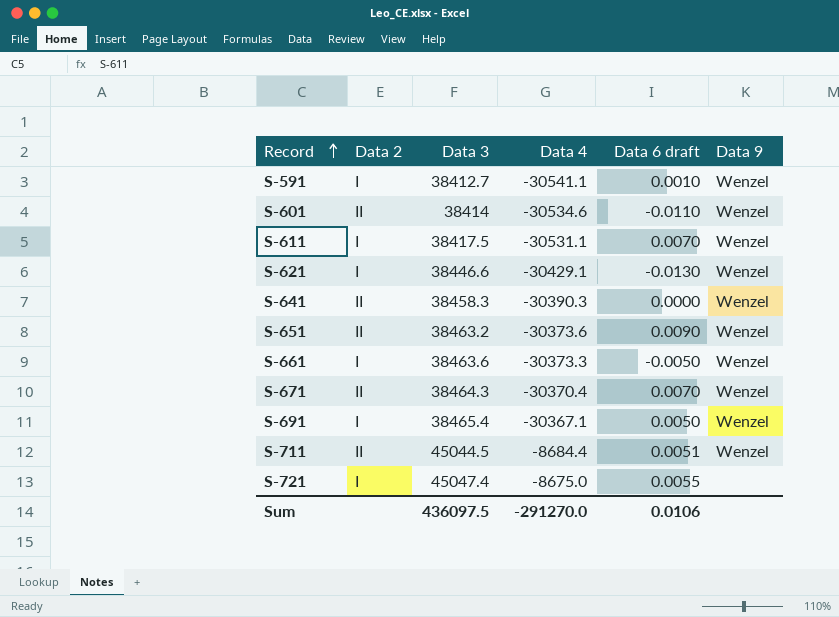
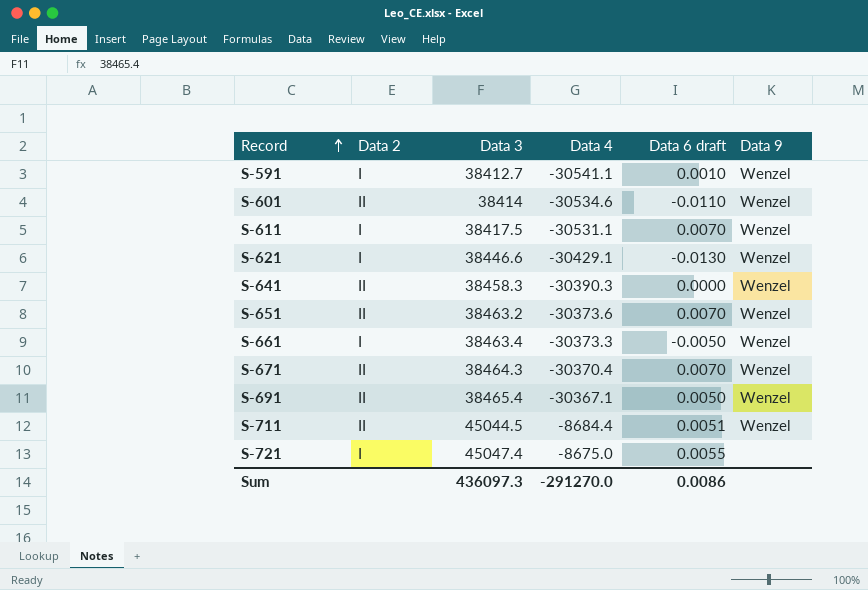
S-651 | Data 6 draft: 0.0090 -> 0.0070
S-661 | Data 3: 38463.6 -> 38463.4
S-691 | Data 2: I -> II
Sum | Data 3: 436097.5 -> 436097.3
Sum | Data 6 draft: 0.0106 -> 0.0086

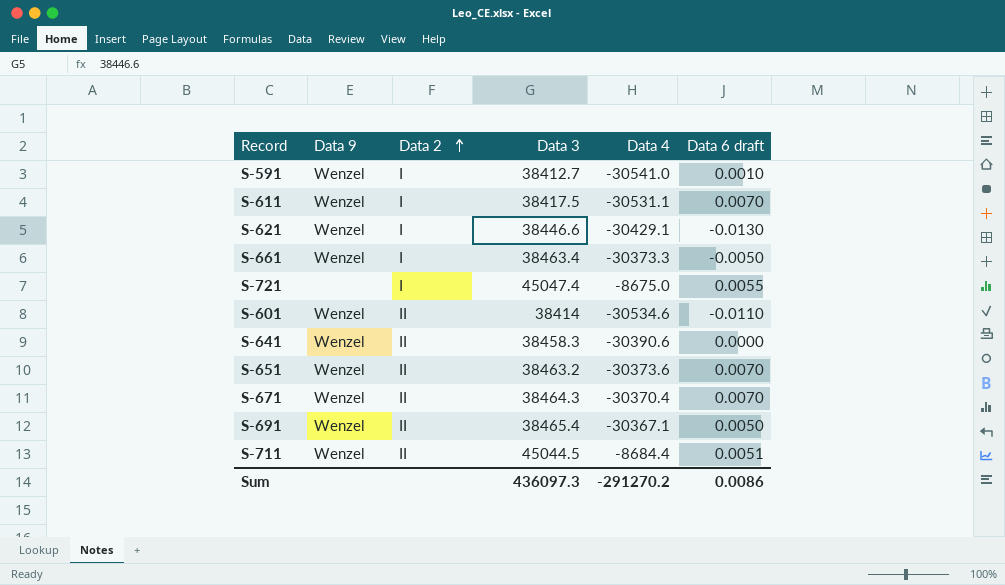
row order: Record ascending -> Data 2 ascending
column Data 9 | position: 6 -> 2
S-591 | Data 4: -30541.1 -> -30541.0
S-641 | Data 4: -30390.3 -> -30390.6
Sum | Data 4: -291270.0 -> -291270.2

